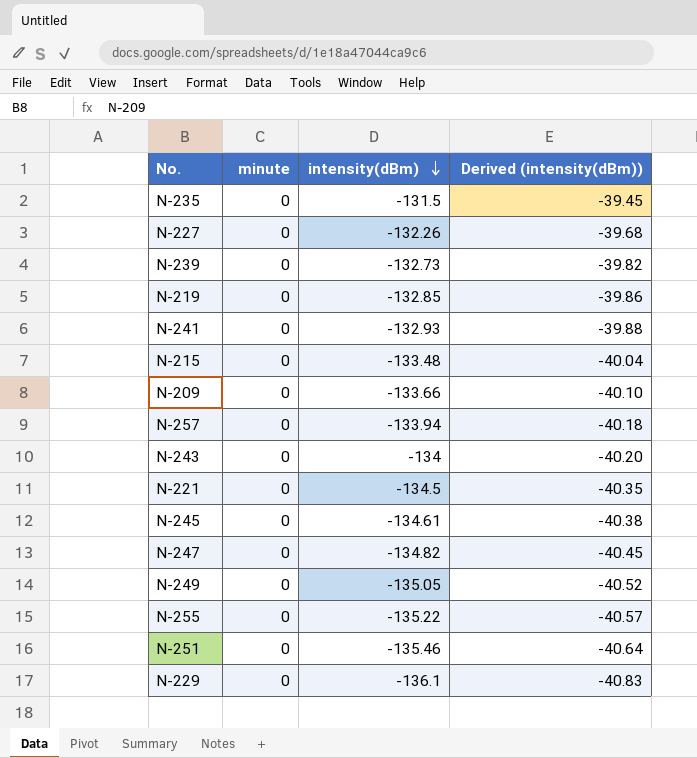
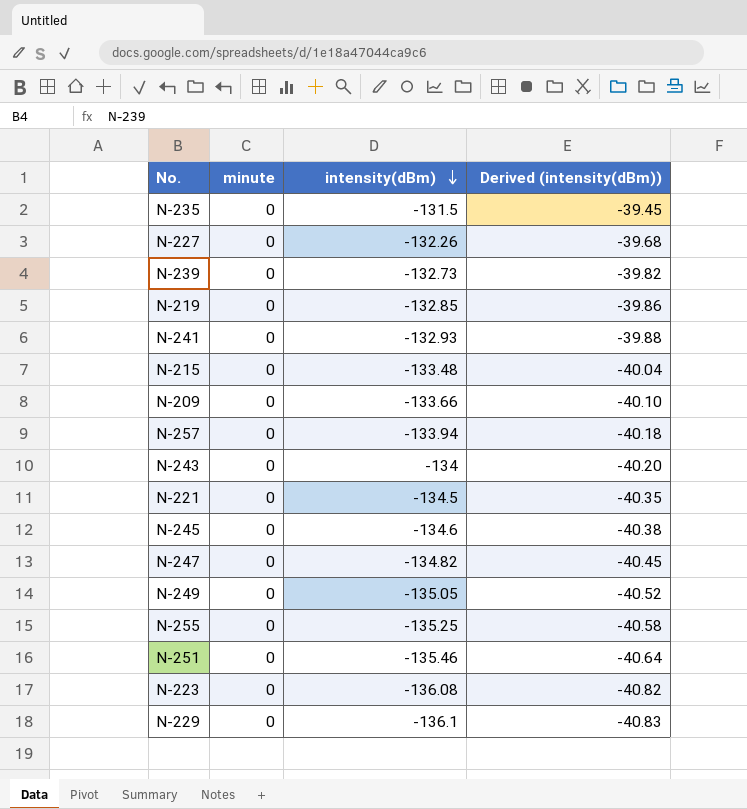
N-245 | intensity(dBm): -134.61 -> -134.6
N-255 | intensity(dBm): -135.22 -> -135.25
N-255 | Derived (intensity(dBm)): -40.57 -> -40.58
row N-223: none -> 0 | -136.08 | -40.82

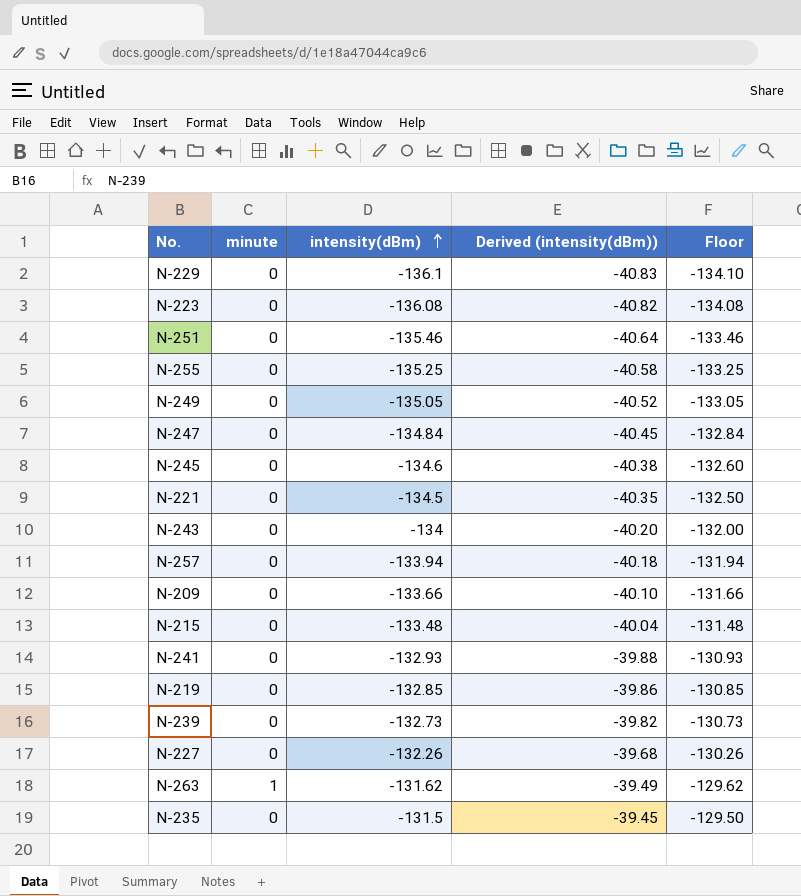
row order: intensity(dBm) descending -> intensity(dBm) ascending
column Floor | formula: none -> [intensity(dBm)] + 2
N-247 | intensity(dBm): -134.82 -> -134.84
row N-263: none -> 1 | -131.62 | -39.49 | -129.62

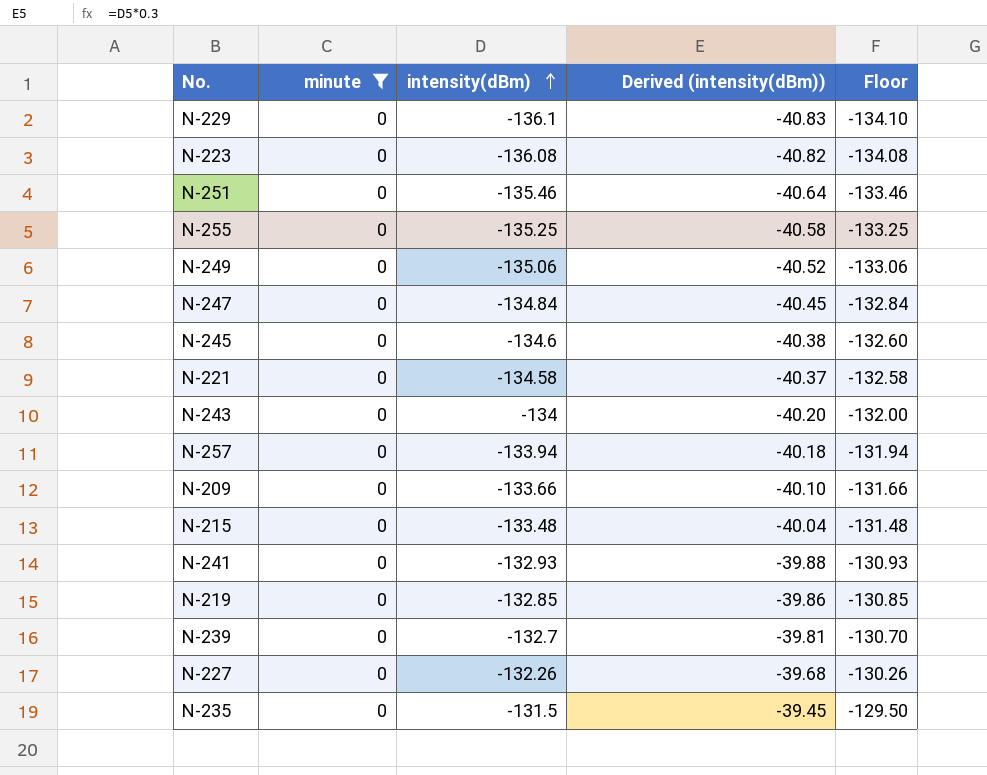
filter: none -> minute = 0
N-249 | intensity(dBm): -135.05 -> -135.06
N-249 | Floor: -133.05 -> -133.06
N-221 | intensity(dBm): -134.5 -> -134.58
N-221 | Derived (intensity(dBm)): -40.35 -> -40.37
N-221 | Floor: -132.50 -> -132.58
N-239 | intensity(dBm): -132.73 -> -132.7
N-239 | Derived (intensity(dBm)): -39.82 -> -39.81
N-239 | Floor: -130.73 -> -130.70

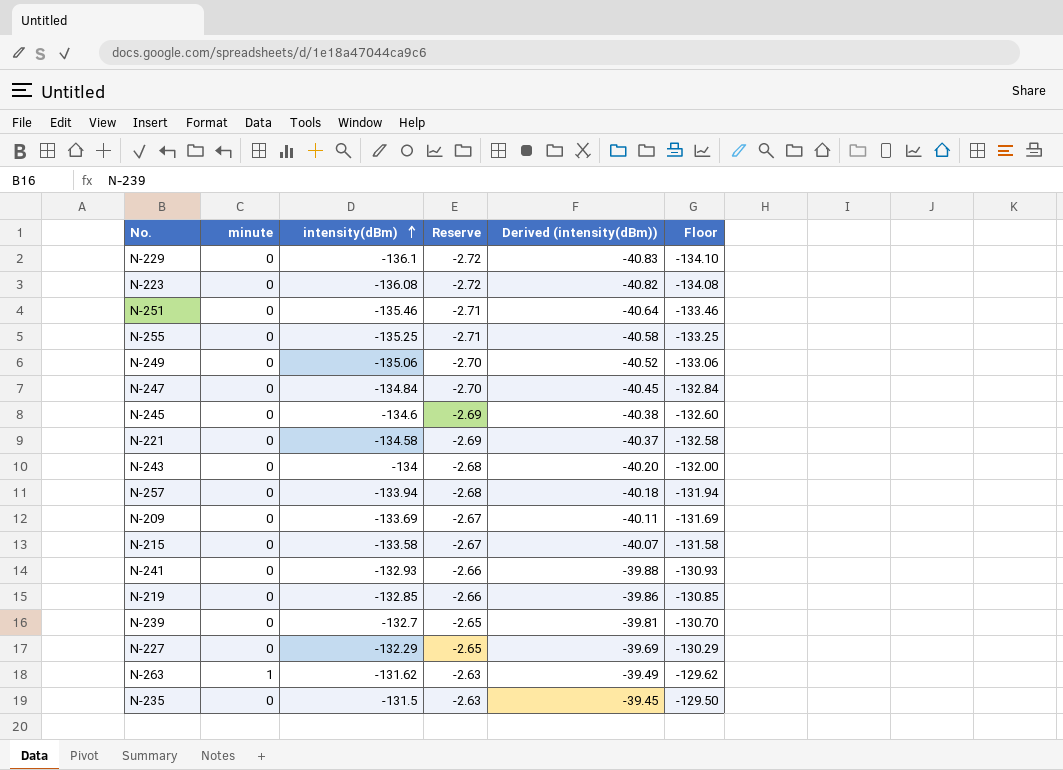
filter: minute = 0 -> none
column Reserve | formula: none -> [intensity(dBm)] * 0.02
N-209 | intensity(dBm): -133.66 -> -133.69
N-209 | Derived (intensity(dBm)): -40.10 -> -40.11
N-209 | Floor: -131.66 -> -131.69
N-215 | intensity(dBm): -133.48 -> -133.58
N-215 | Derived (intensity(dBm)): -40.04 -> -40.07
N-215 | Floor: -131.48 -> -131.58
N-227 | intensity(dBm): -132.26 -> -132.29
N-227 | Derived (intensity(dBm)): -39.68 -> -39.69
N-227 | Floor: -130.26 -> -130.29

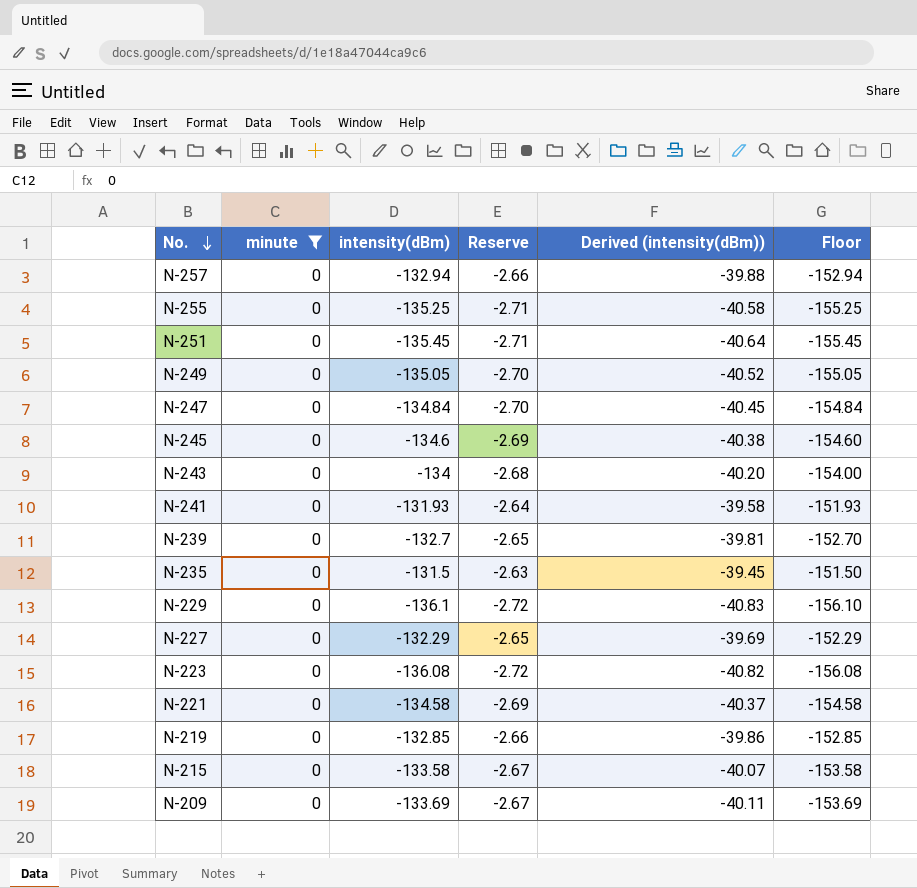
filter: none -> minute = 0
row order: intensity(dBm) ascending -> No. descending
column Floor | formula: [intensity(dBm)] + 2 -> [intensity(dBm)] - 20
N-257 | intensity(dBm): -133.94 -> -132.94
N-257 | Reserve: -2.68 -> -2.66
N-257 | Derived (intensity(dBm)): -40.18 -> -39.88
N-251 | intensity(dBm): -135.46 -> -135.45
N-249 | intensity(dBm): -135.06 -> -135.05
N-241 | intensity(dBm): -132.93 -> -131.93
N-241 | Reserve: -2.66 -> -2.64
N-241 | Derived (intensity(dBm)): -39.88 -> -39.58

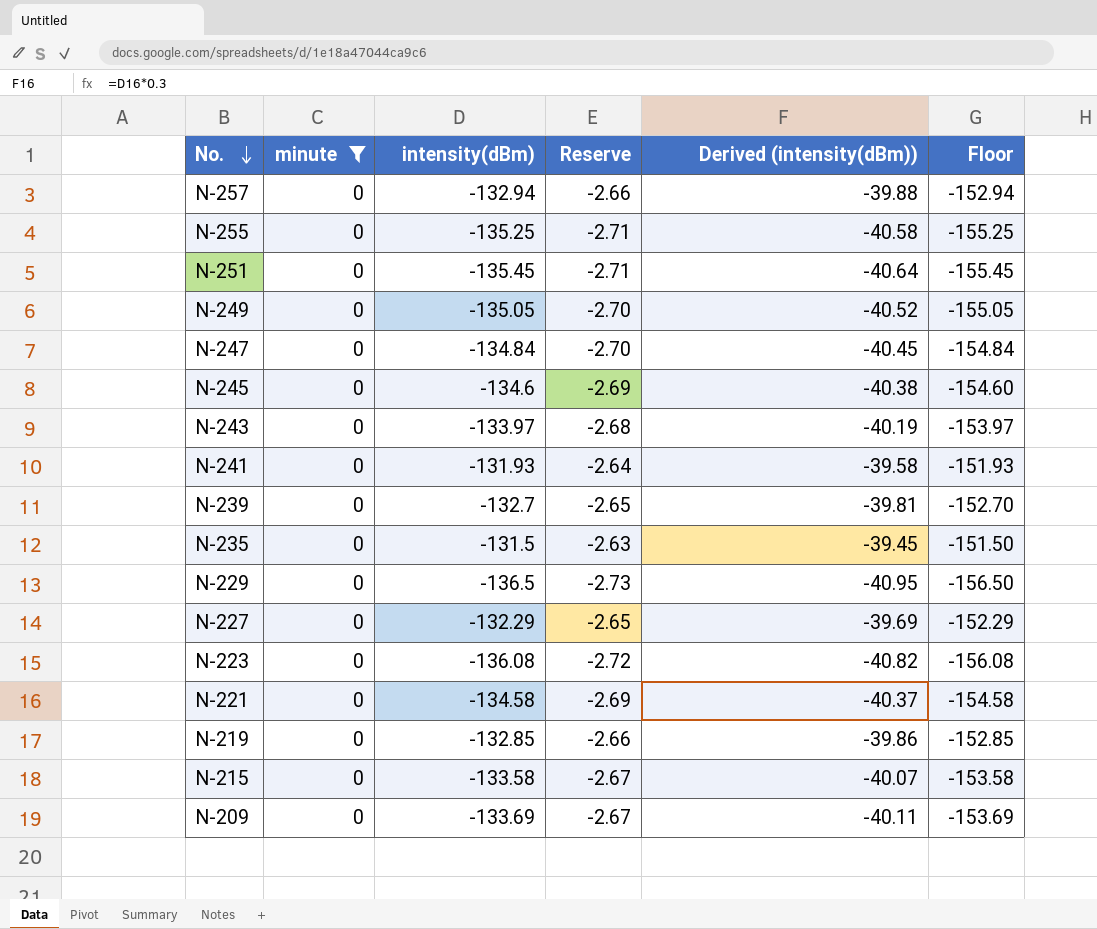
N-243 | intensity(dBm): -134 -> -133.97
N-243 | Derived (intensity(dBm)): -40.20 -> -40.19
N-243 | Floor: -154.00 -> -153.97
N-229 | intensity(dBm): -136.1 -> -136.5
N-229 | Reserve: -2.72 -> -2.73
N-229 | Derived (intensity(dBm)): -40.83 -> -40.95
N-229 | Floor: -156.10 -> -156.50

